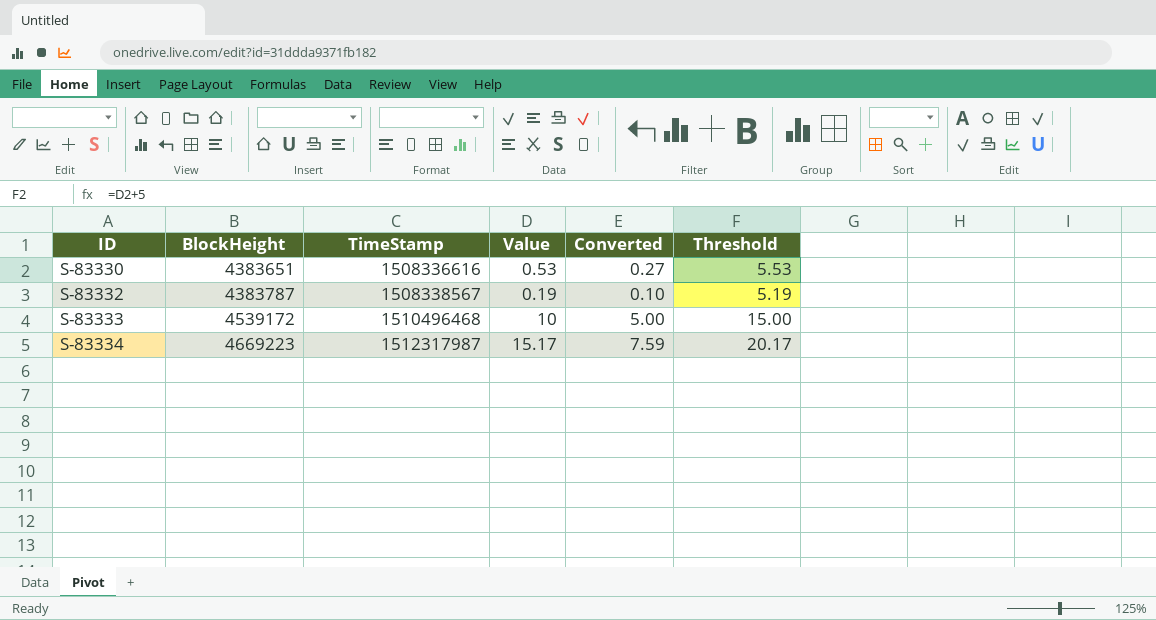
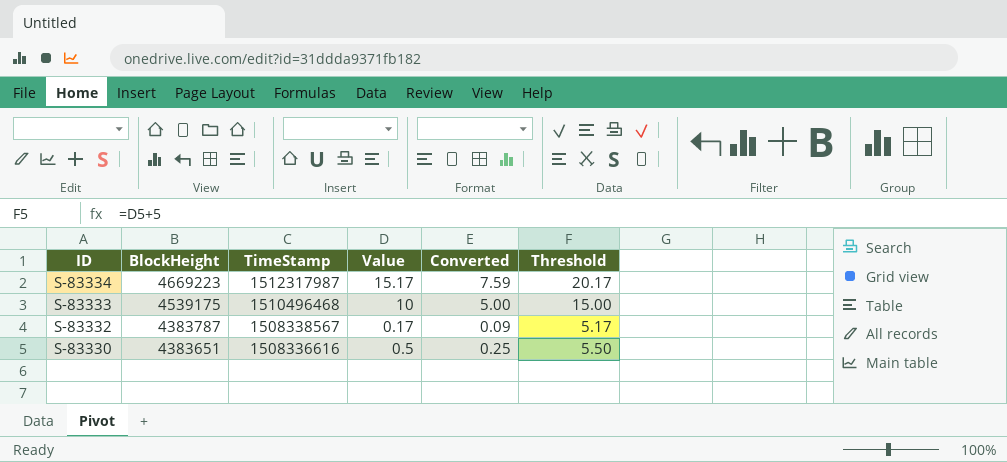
row order: ID ascending -> ID descending
S-83333 | BlockHeight: 4539172 -> 4539175
S-83332 | Value: 0.19 -> 0.17
S-83332 | Converted: 0.10 -> 0.09
S-83332 | Threshold: 5.19 -> 5.17
S-83330 | Value: 0.53 -> 0.5
S-83330 | Converted: 0.27 -> 0.25
S-83330 | Threshold: 5.53 -> 5.50

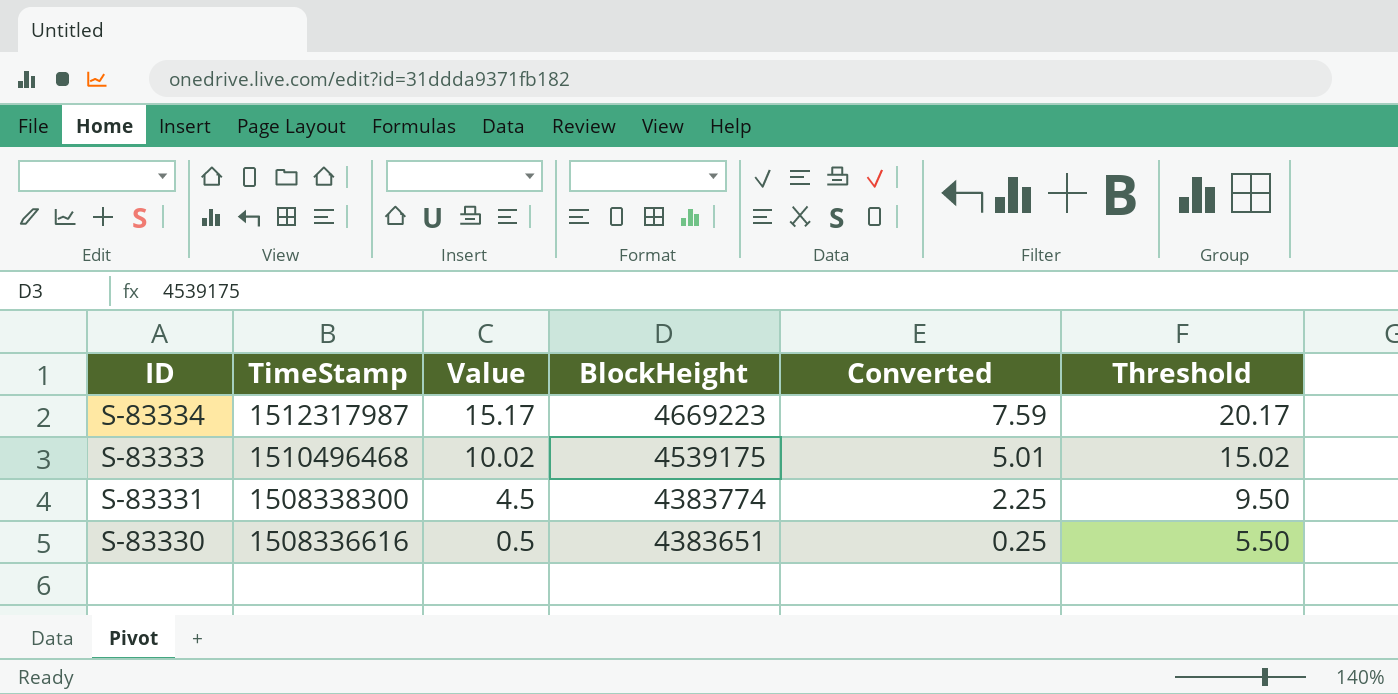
column BlockHeight | position: 2 -> 4
row S-83332: 4383787 | 1508338567 | 0.17 | 0.09 | 5.17 -> none
S-83333 | Value: 10 -> 10.02
S-83333 | Converted: 5.00 -> 5.01
S-83333 | Threshold: 15.00 -> 15.02
row S-83331: none -> 1508338300 | 4.5 | 4383774 | 2.25 | 9.50

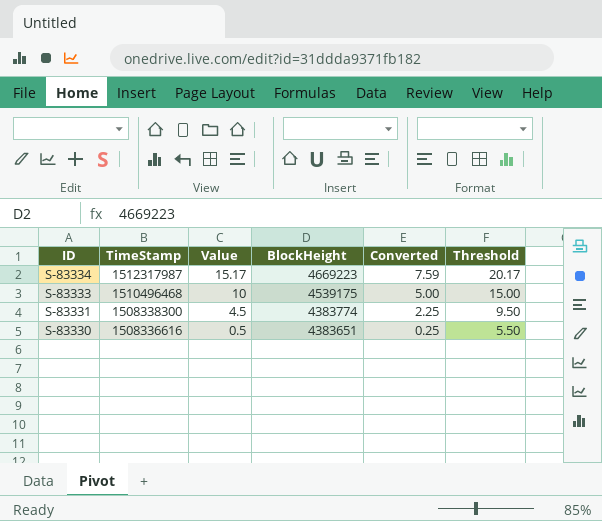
S-83333 | Value: 10.02 -> 10
S-83333 | Converted: 5.01 -> 5.00
S-83333 | Threshold: 15.02 -> 15.00

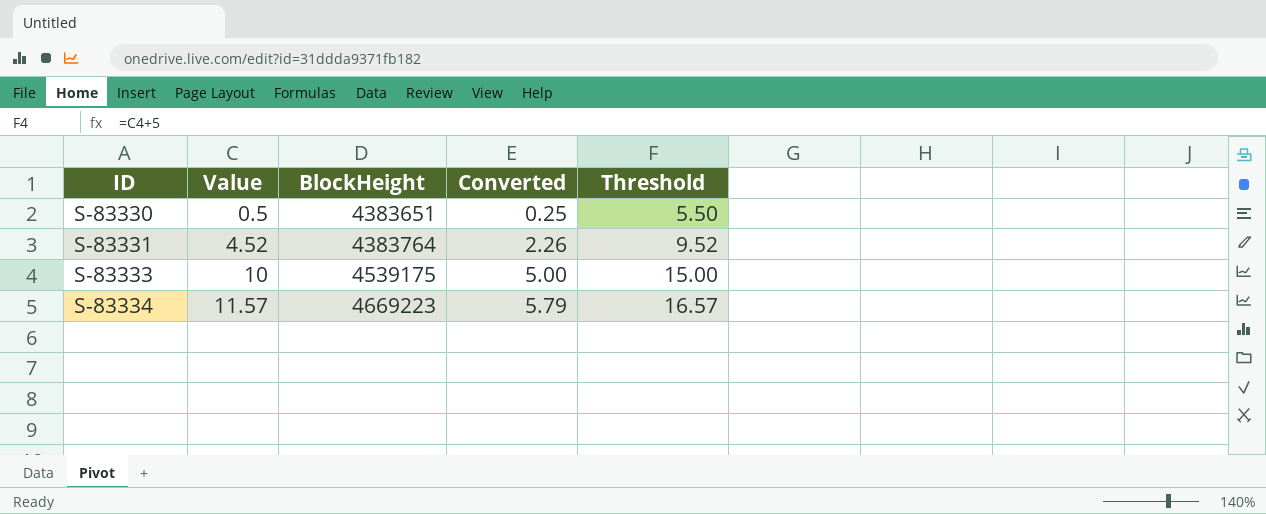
row order: ID descending -> ID ascending
column TimeStamp | position: 2 -> none
S-83331 | Value: 4.5 -> 4.52
S-83331 | BlockHeight: 4383774 -> 4383764
S-83331 | Converted: 2.25 -> 2.26
S-83331 | Threshold: 9.50 -> 9.52
S-83334 | Value: 15.17 -> 11.57
S-83334 | Converted: 7.59 -> 5.79
S-83334 | Threshold: 20.17 -> 16.57

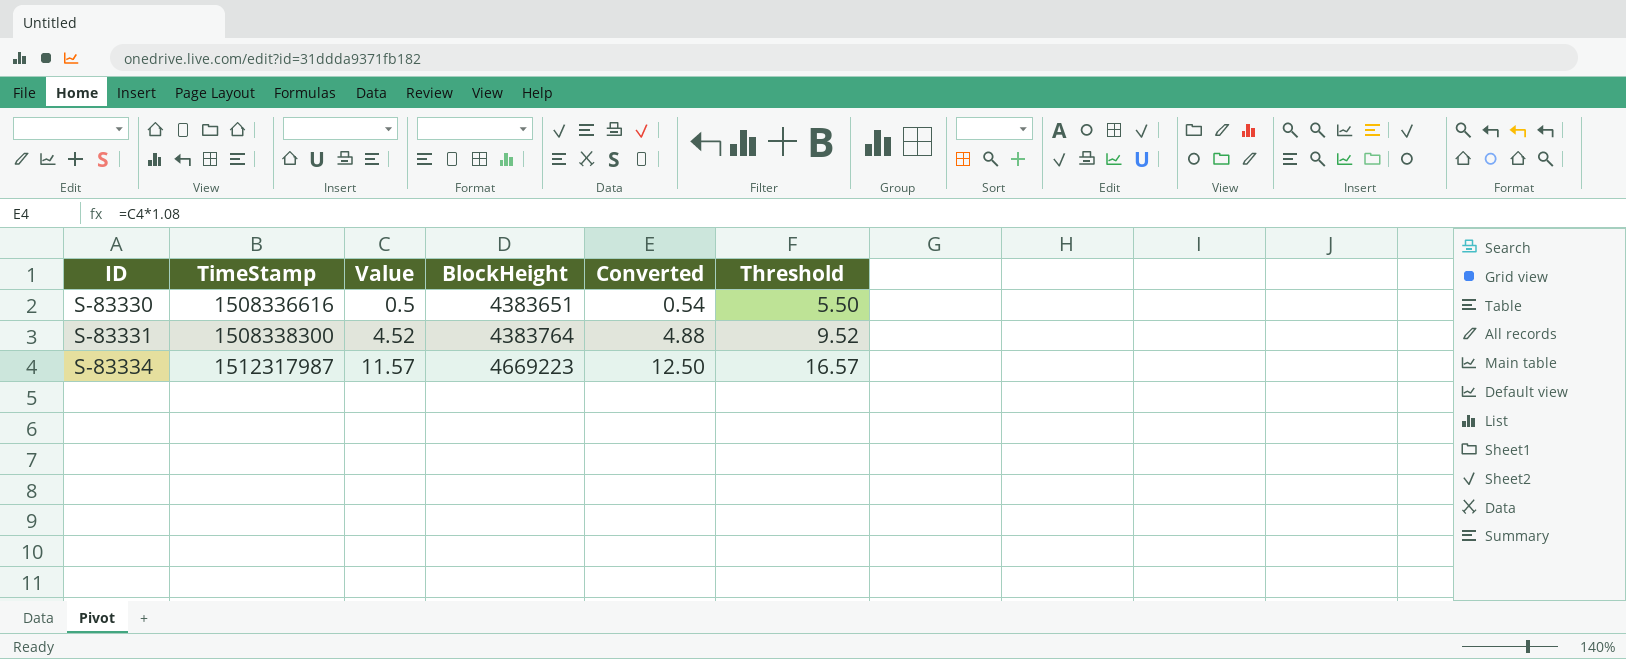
column TimeStamp | position: none -> 2
column Converted | formula: [Value] * 0.5 -> [Value] * 1.08
row S-83333: 10 | 4539175 | 5.00 | 15.00 -> none

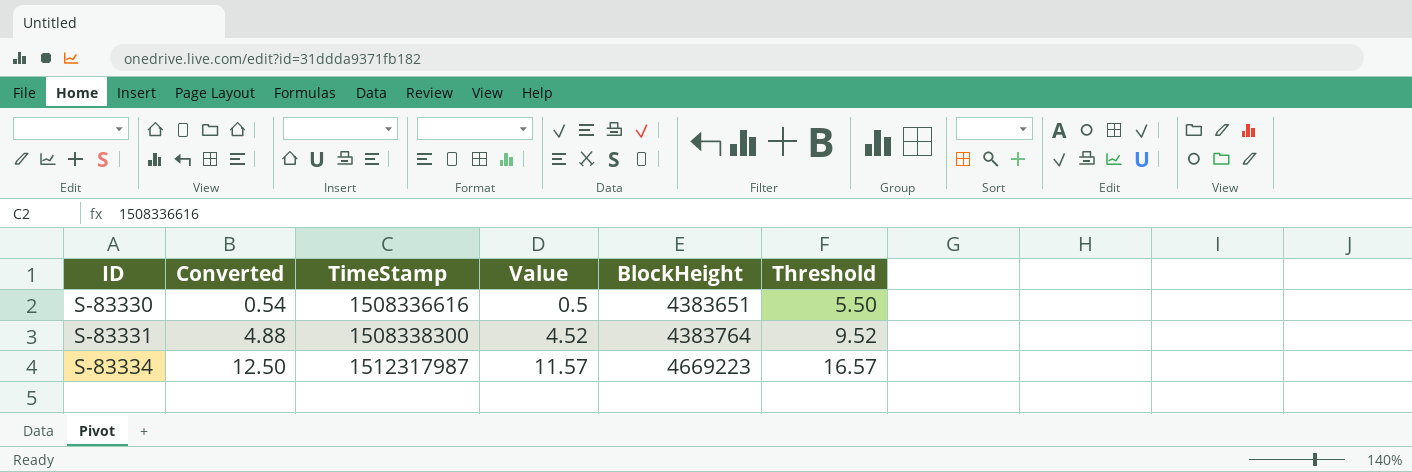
column Converted | position: 5 -> 2

